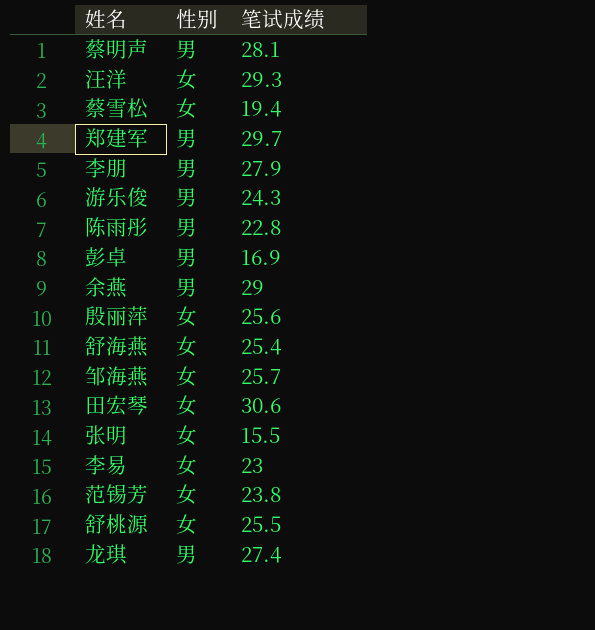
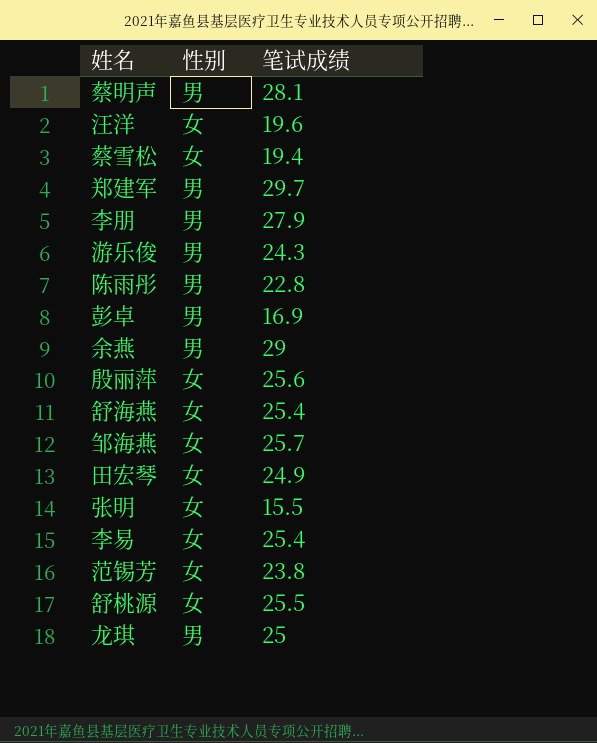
汪洋 | 笔试成绩: 29.3 -> 19.6
田宏琴 | 笔试成绩: 30.6 -> 24.9
李易 | 笔试成绩: 23 -> 25.4
龙琪 | 笔试成绩: 27.4 -> 25

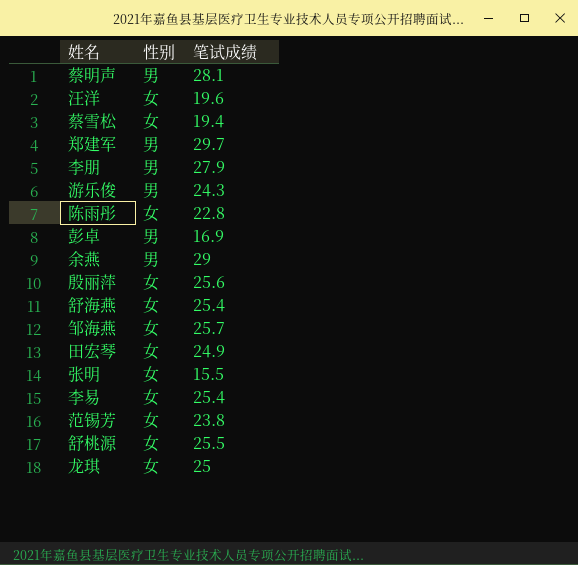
陈雨彤 | 性别: 男 -> 女
龙琪 | 性别: 男 -> 女

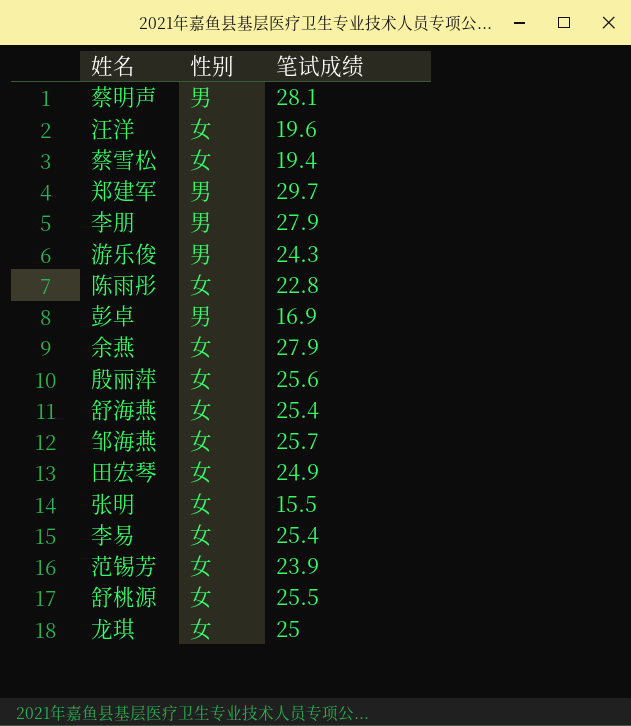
余燕 | 性别: 男 -> 女
余燕 | 笔试成绩: 29 -> 27.9
范锡芳 | 笔试成绩: 23.8 -> 23.9

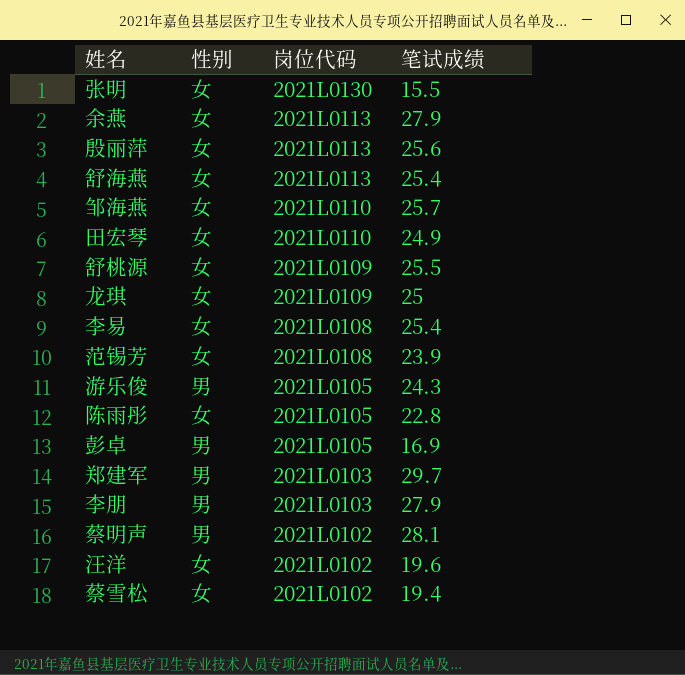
row order: none -> 岗位代码 descending
column 岗位代码 | position: none -> 3

